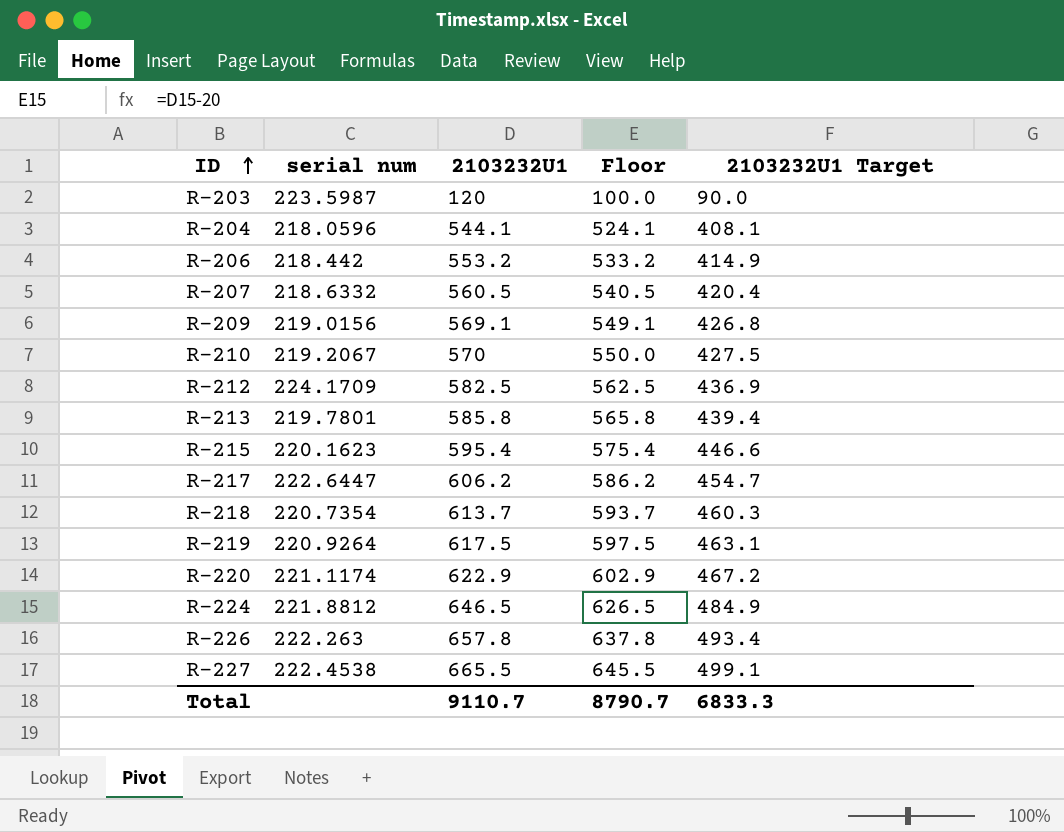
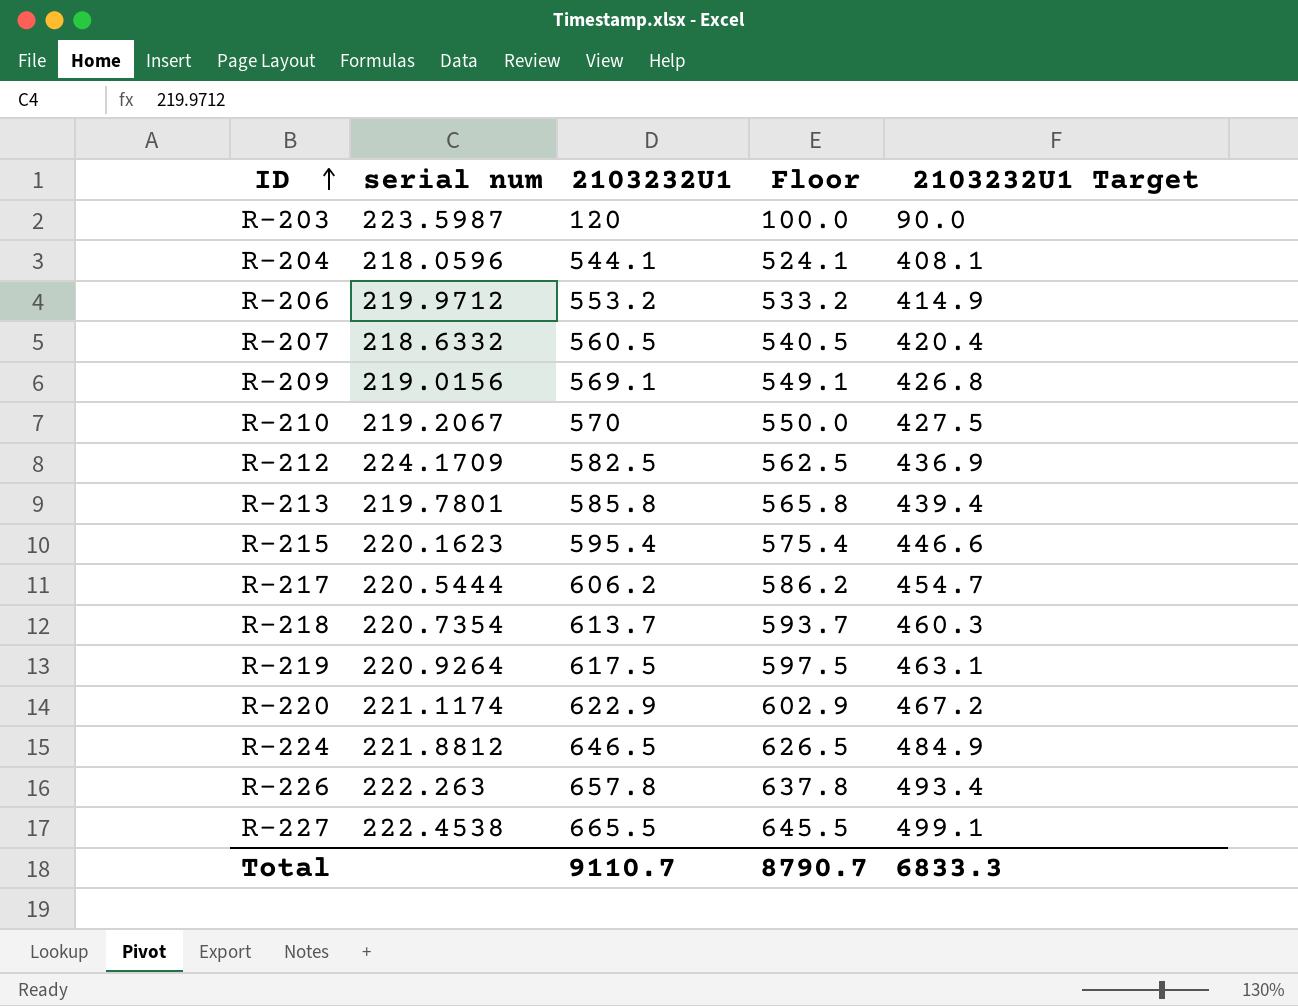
R-206 | serial num: 218.442 -> 219.9712
R-217 | serial num: 222.6447 -> 220.5444

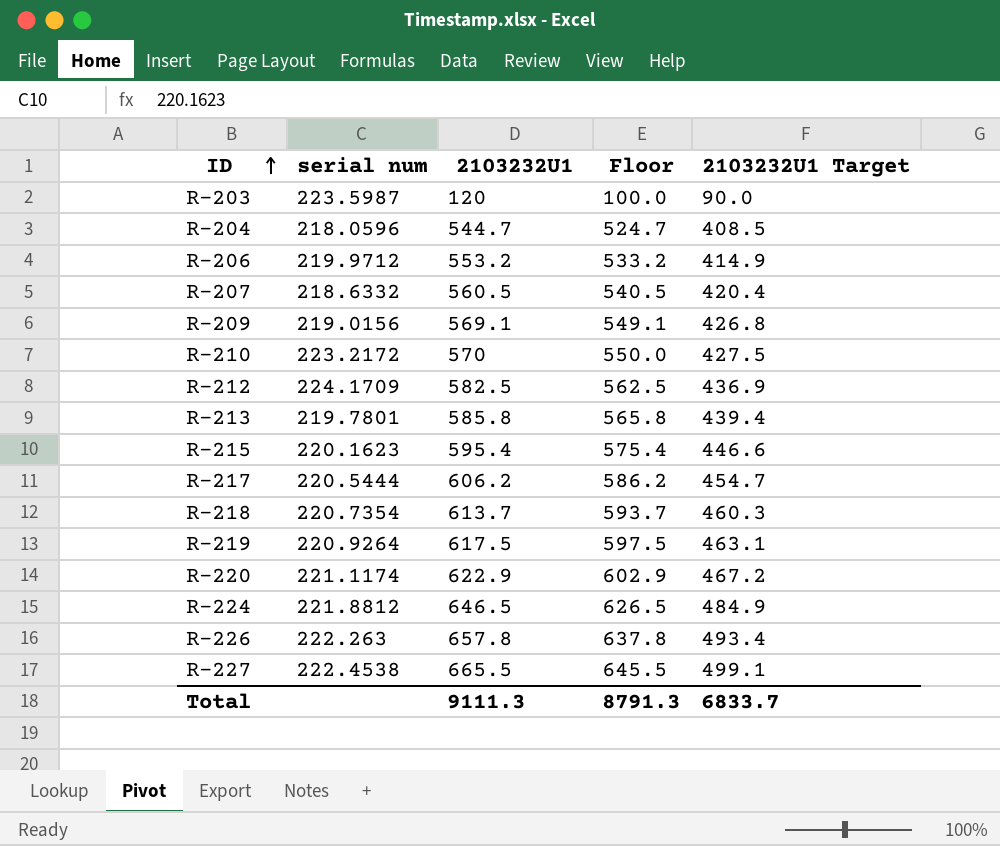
R-204 | 2103232U1: 544.1 -> 544.7
R-204 | Floor: 524.1 -> 524.7
R-204 | 2103232U1 Target: 408.1 -> 408.5
R-210 | serial num: 219.2067 -> 223.2172
Total | 2103232U1: 9110.7 -> 9111.3
Total | Floor: 8790.7 -> 8791.3
Total | 2103232U1 Target: 6833.3 -> 6833.7

